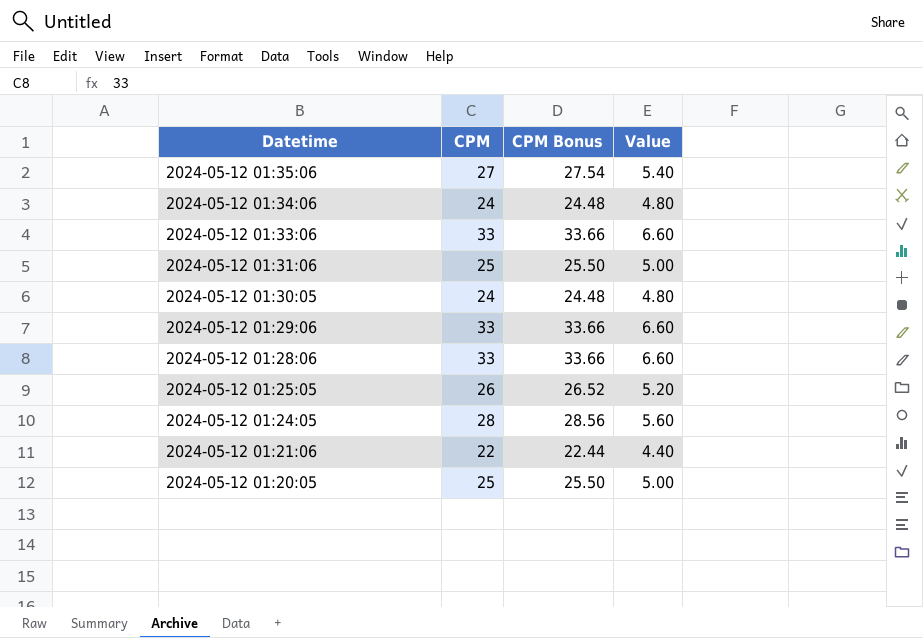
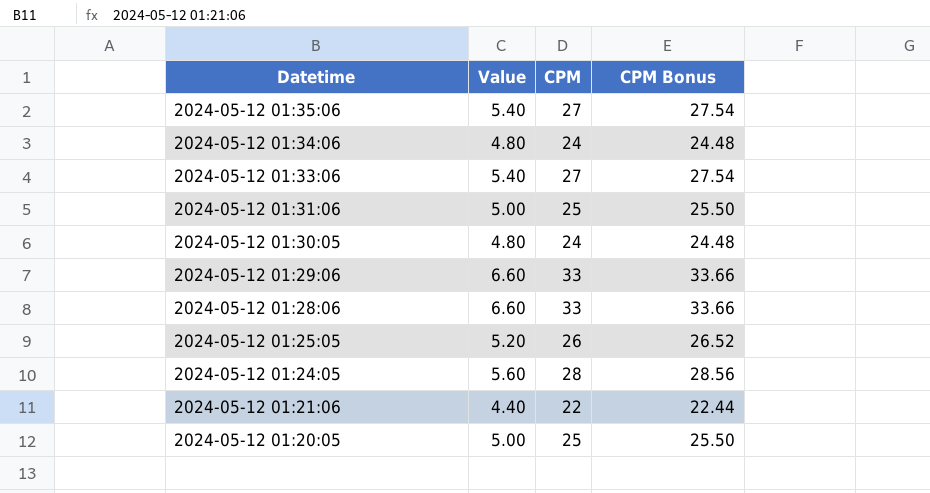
column Value | position: 4 -> 2
2024-05-12 01:33:06 | Value: 6.60 -> 5.40
2024-05-12 01:33:06 | CPM: 33 -> 27
2024-05-12 01:33:06 | CPM Bonus: 33.66 -> 27.54

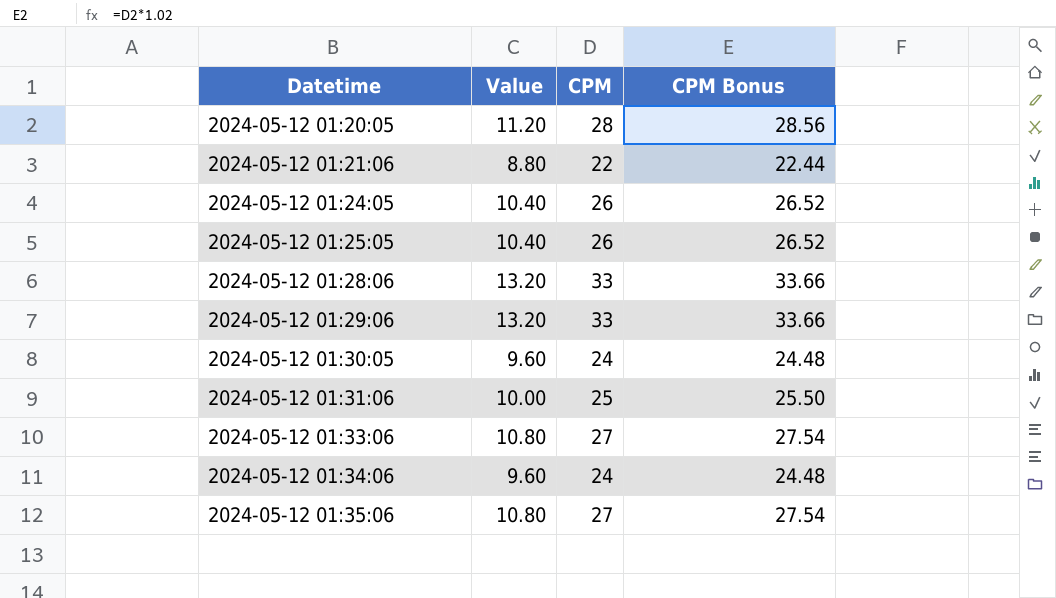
row order: Datetime descending -> Datetime ascending
column Value | formula: [CPM] * 0.2 -> [CPM] * 0.4
2024-05-12 01:20:05 | CPM: 25 -> 28
2024-05-12 01:20:05 | CPM Bonus: 25.50 -> 28.56
2024-05-12 01:24:05 | CPM: 28 -> 26
2024-05-12 01:24:05 | CPM Bonus: 28.56 -> 26.52

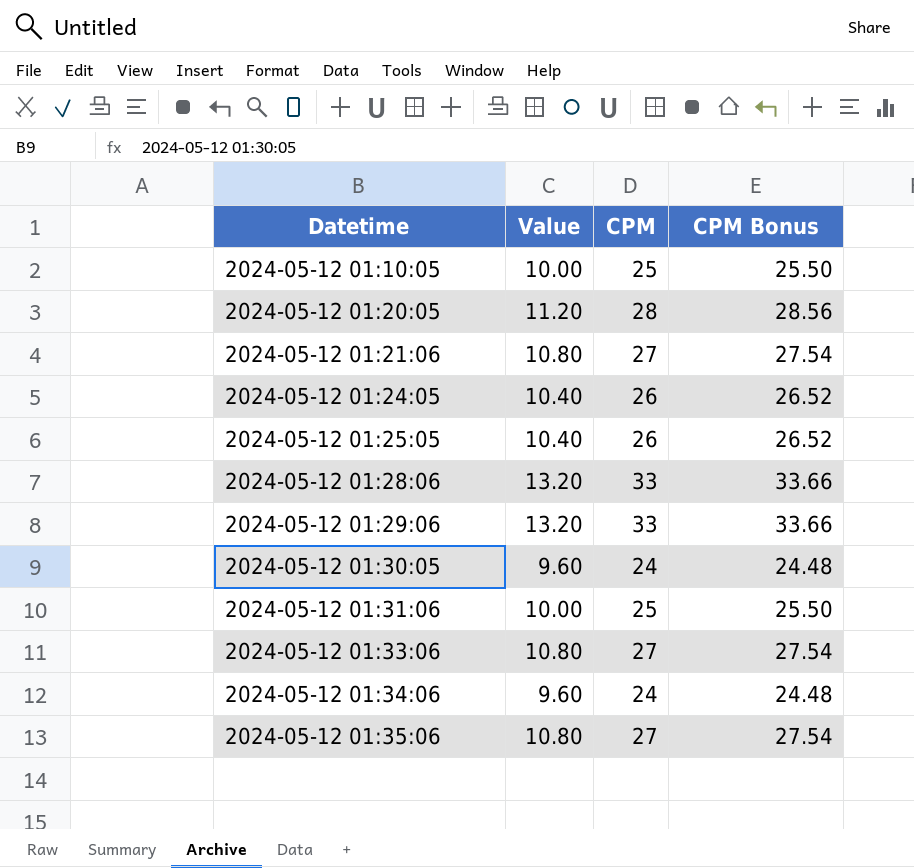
row 2024-05-12 01:10:05: none -> 10.00 | 25 | 25.50
2024-05-12 01:21:06 | Value: 8.80 -> 10.80
2024-05-12 01:21:06 | CPM: 22 -> 27
2024-05-12 01:21:06 | CPM Bonus: 22.44 -> 27.54

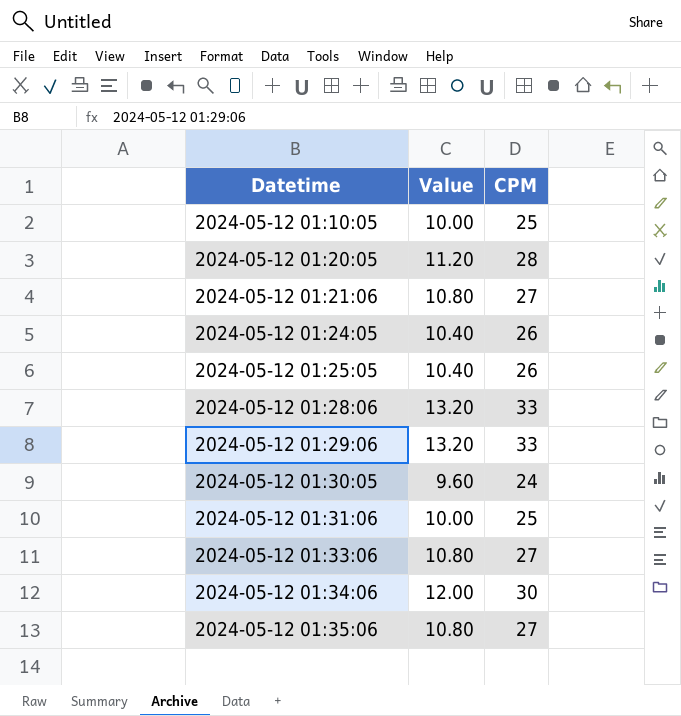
column CPM Bonus | formula: [CPM] * 1.02 -> none
2024-05-12 01:34:06 | Value: 9.60 -> 12.00
2024-05-12 01:34:06 | CPM: 24 -> 30

